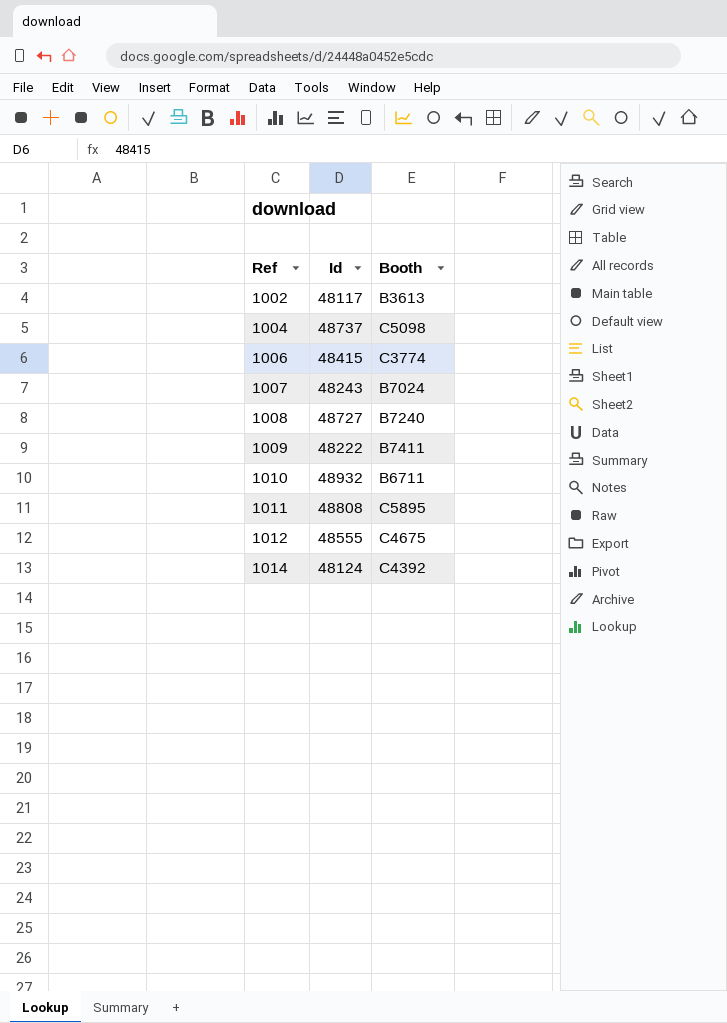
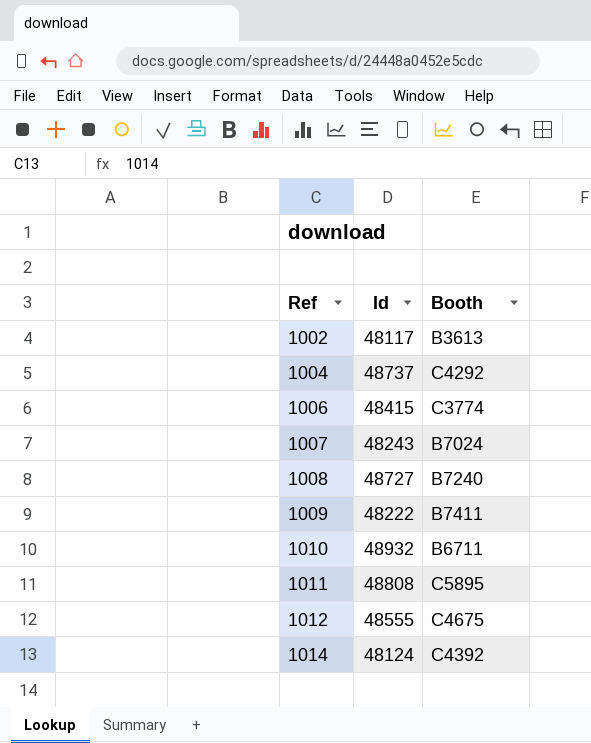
1004 | Booth: C5098 -> C4292

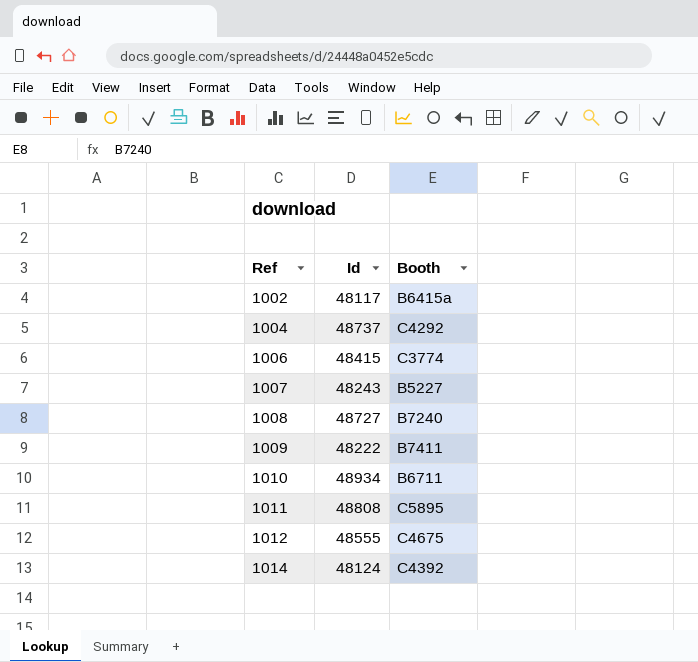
1002 | Booth: B3613 -> B6415a
1007 | Booth: B7024 -> B5227
1010 | Id: 48932 -> 48934

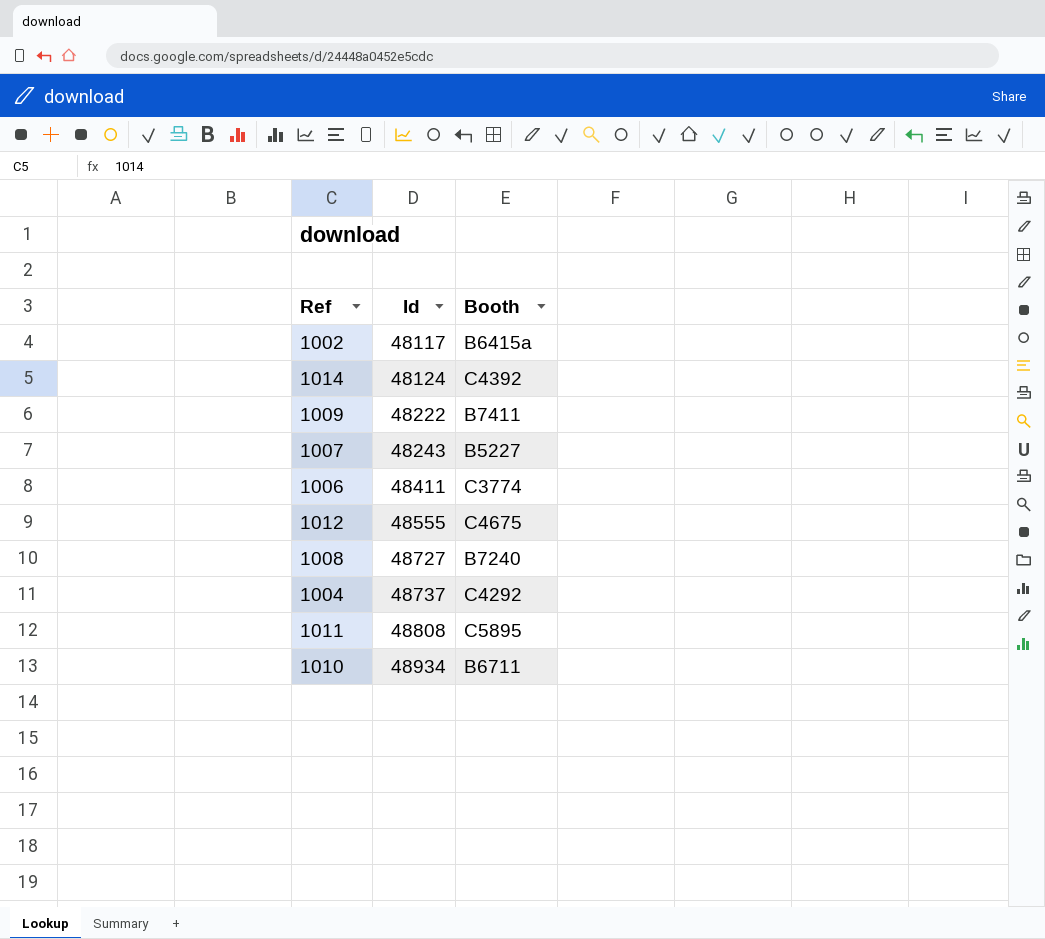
row order: Ref ascending -> Id ascending
1006 | Id: 48415 -> 48411

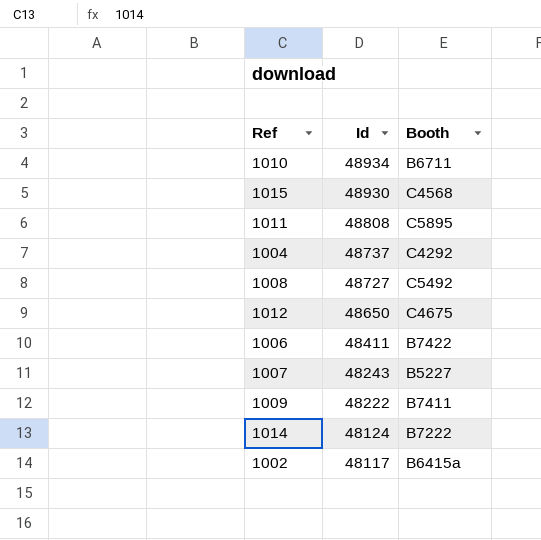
row order: Id ascending -> Id descending
row 1015: none -> 48930 | C4568
1008 | Booth: B7240 -> C5492
1012 | Id: 48555 -> 48650
1006 | Booth: C3774 -> B7422
1014 | Booth: C4392 -> B7222

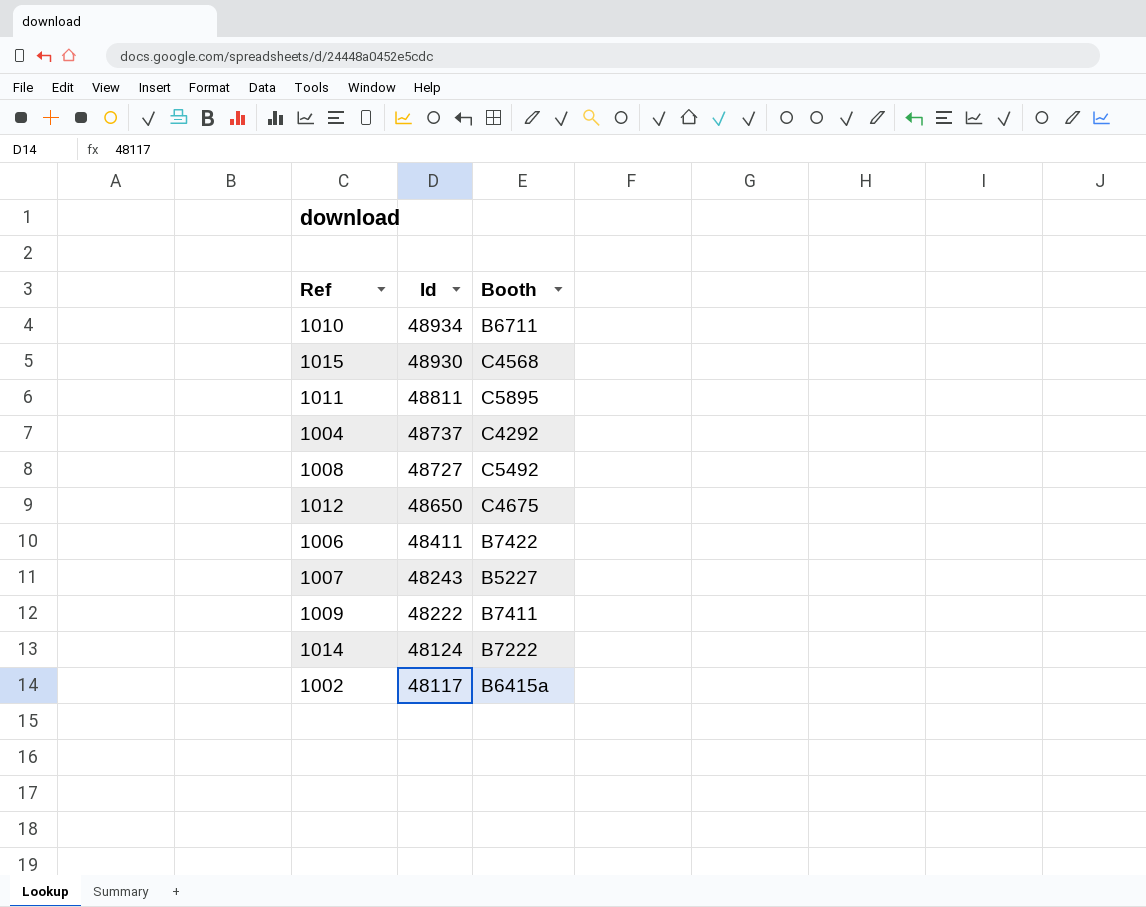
1011 | Id: 48808 -> 48811

